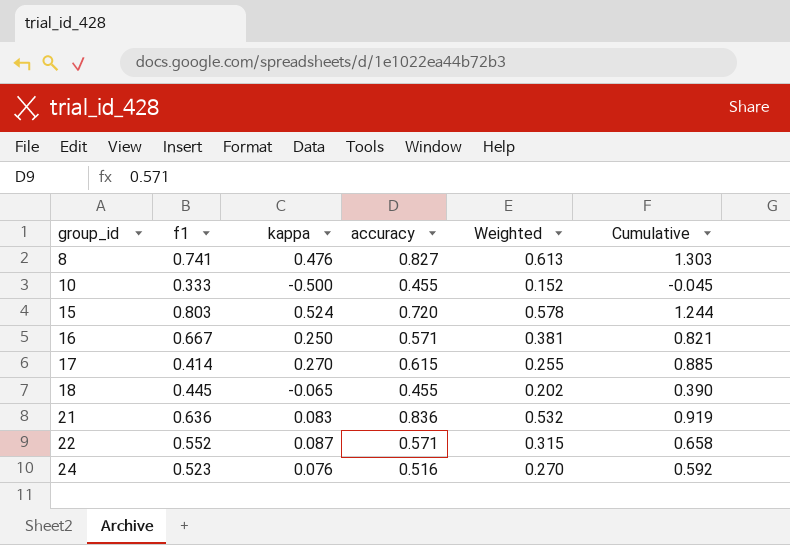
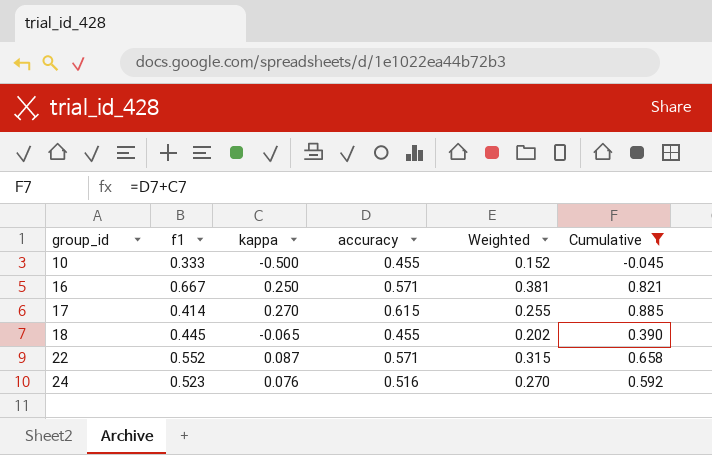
filter: none -> Cumulative <= 0.885

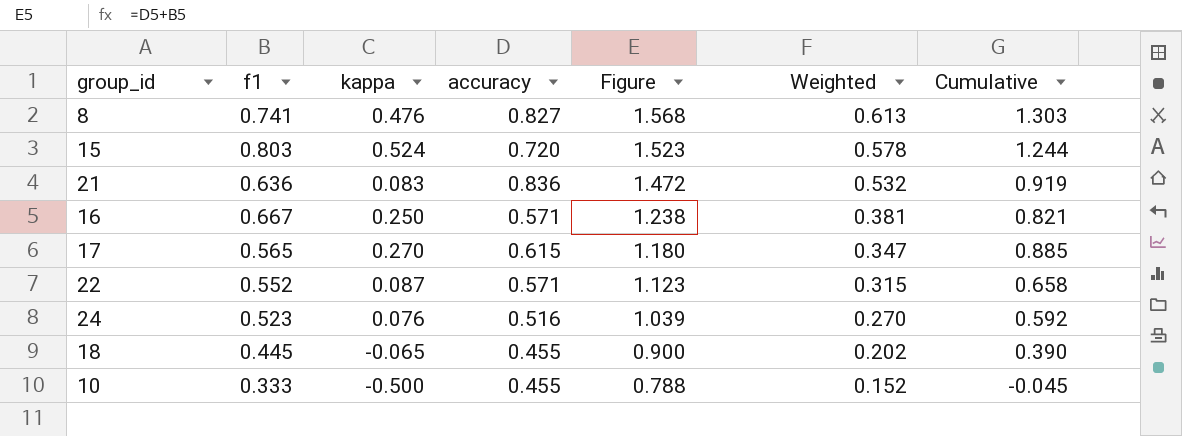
filter: Cumulative <= 0.885 -> none
row order: group_id ascending -> Figure descending
column Figure | formula: none -> [f1] + [accuracy]
17 | f1: 0.414 -> 0.565
17 | Weighted: 0.255 -> 0.347

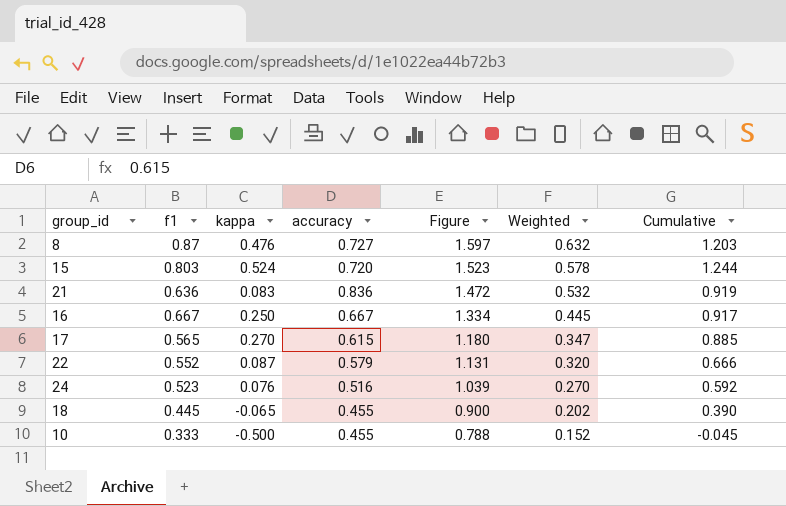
8 | f1: 0.741 -> 0.87
8 | accuracy: 0.827 -> 0.727
8 | Figure: 1.568 -> 1.597
8 | Weighted: 0.613 -> 0.632
8 | Cumulative: 1.303 -> 1.203
16 | accuracy: 0.571 -> 0.667
16 | Figure: 1.238 -> 1.334
16 | Weighted: 0.381 -> 0.445
16 | Cumulative: 0.821 -> 0.917
22 | accuracy: 0.571 -> 0.579
22 | Figure: 1.123 -> 1.131
22 | Weighted: 0.315 -> 0.320
22 | Cumulative: 0.658 -> 0.666

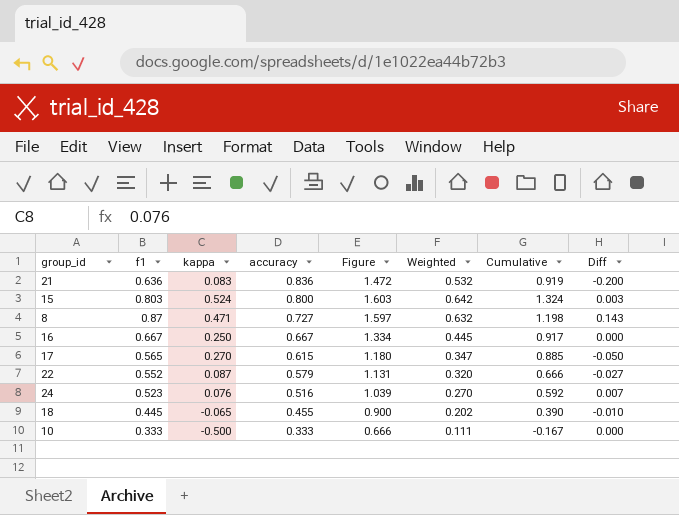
row order: Figure descending -> accuracy descending
column Diff | formula: none -> [f1] - [accuracy]
15 | accuracy: 0.720 -> 0.800
15 | Figure: 1.523 -> 1.603
15 | Weighted: 0.578 -> 0.642
15 | Cumulative: 1.244 -> 1.324
8 | kappa: 0.476 -> 0.471
8 | Cumulative: 1.203 -> 1.198
10 | accuracy: 0.455 -> 0.333
10 | Figure: 0.788 -> 0.666
10 | Weighted: 0.152 -> 0.111
10 | Cumulative: -0.045 -> -0.167

